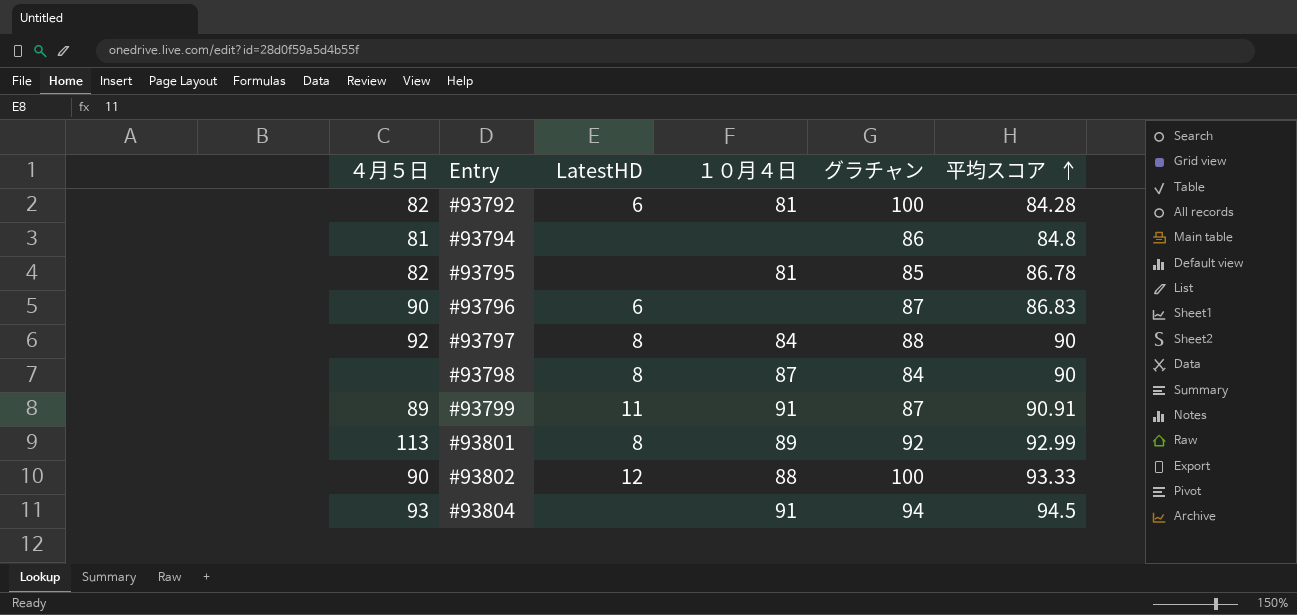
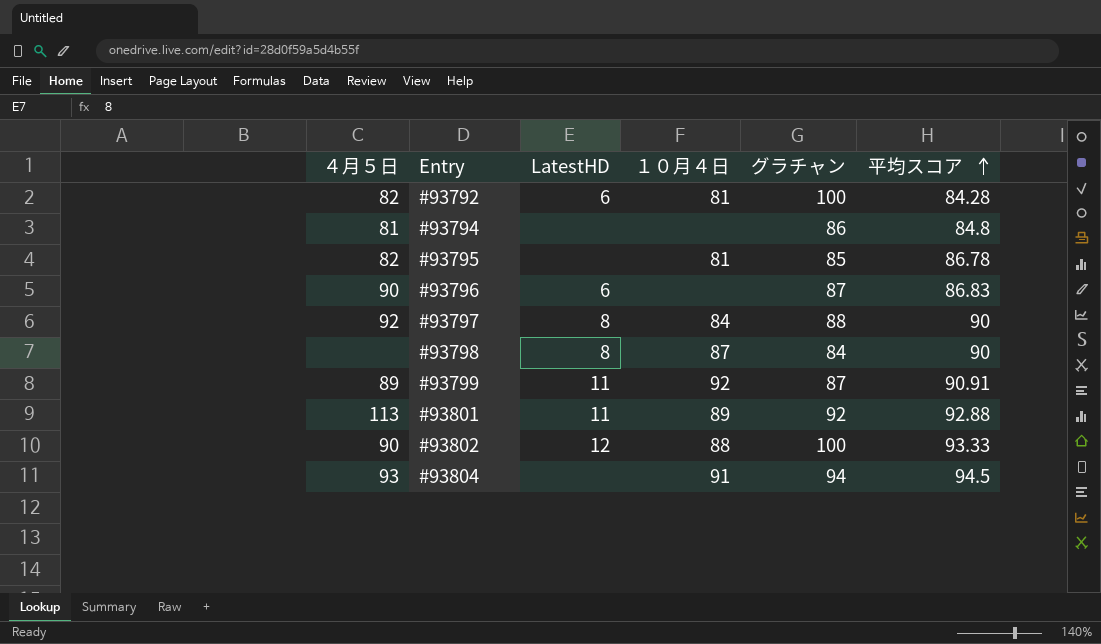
#93799 | １０月４日: 91 -> 92
#93801 | LatestHD: 8 -> 11
#93801 | 平均スコア: 92.99 -> 92.88

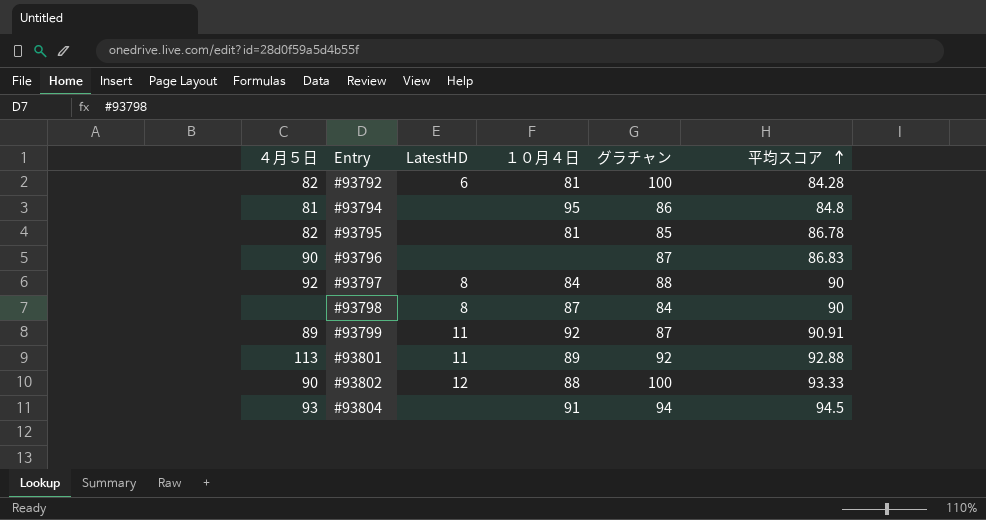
#93794 | １０月４日: none -> 95
#93796 | LatestHD: 6 -> none

